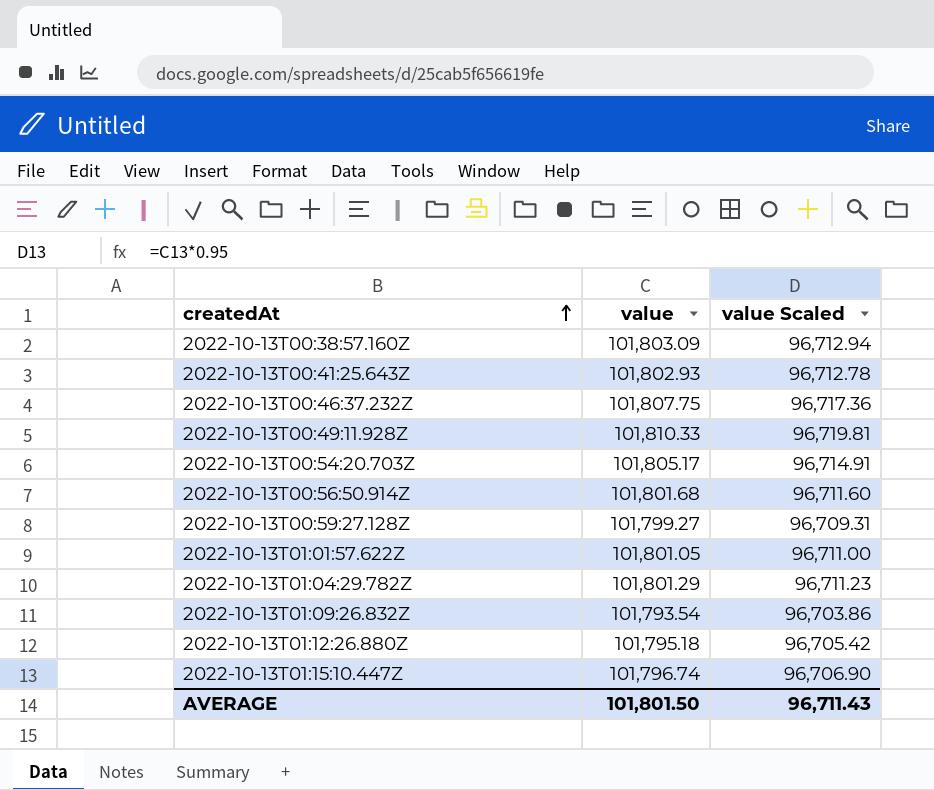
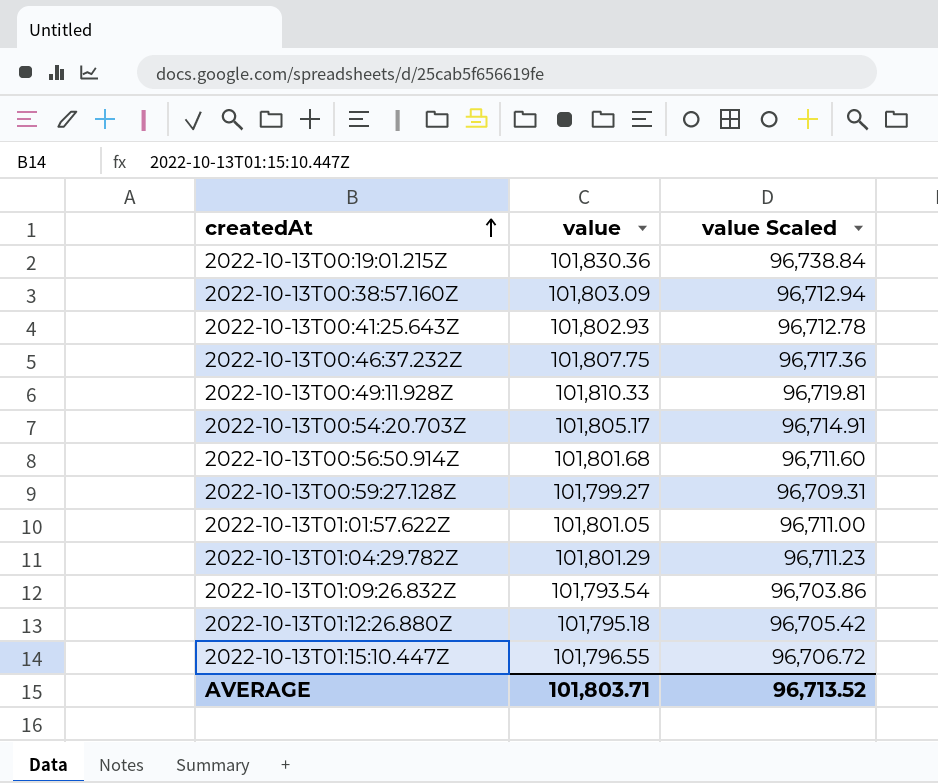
row 2022-10-13T00:19:01.215Z: none -> 101,830.36 | 96,738.84
2022-10-13T01:15:10.447Z | value: 101,796.74 -> 101,796.55
2022-10-13T01:15:10.447Z | value Scaled: 96,706.90 -> 96,706.72
AVERAGE | value: 101,801.50 -> 101,803.71
AVERAGE | value Scaled: 96,711.43 -> 96,713.52

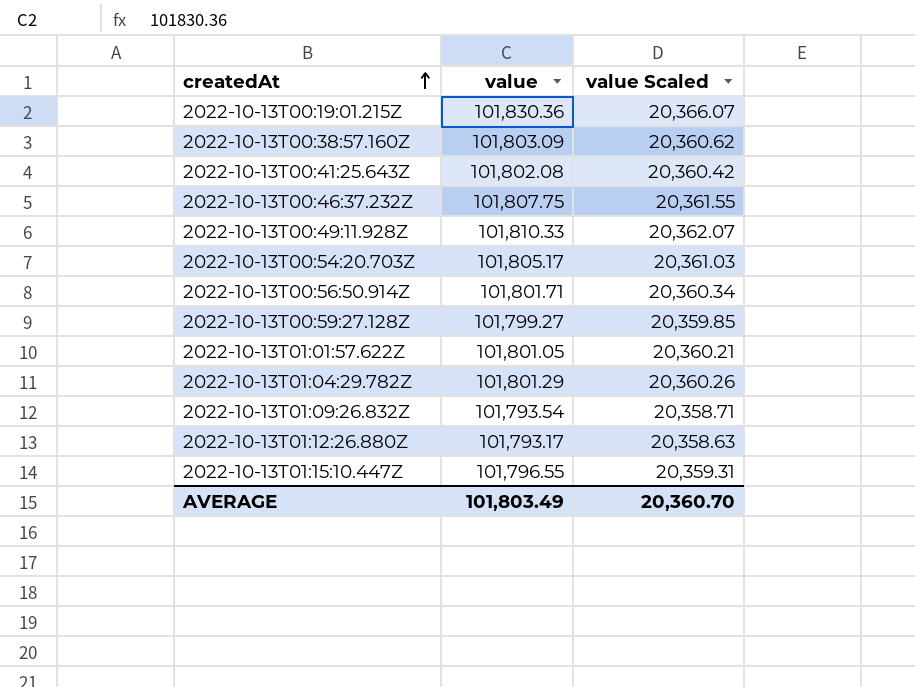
column value Scaled | formula: [value] * 0.95 -> [value] * 0.2
2022-10-13T00:41:25.643Z | value: 101,802.93 -> 101,802.08
2022-10-13T00:56:50.914Z | value: 101,801.68 -> 101,801.71
2022-10-13T01:12:26.880Z | value: 101,795.18 -> 101,793.17
AVERAGE | value: 101,803.71 -> 101,803.49
AVERAGE | value Scaled: 96,713.52 -> 20,360.70

